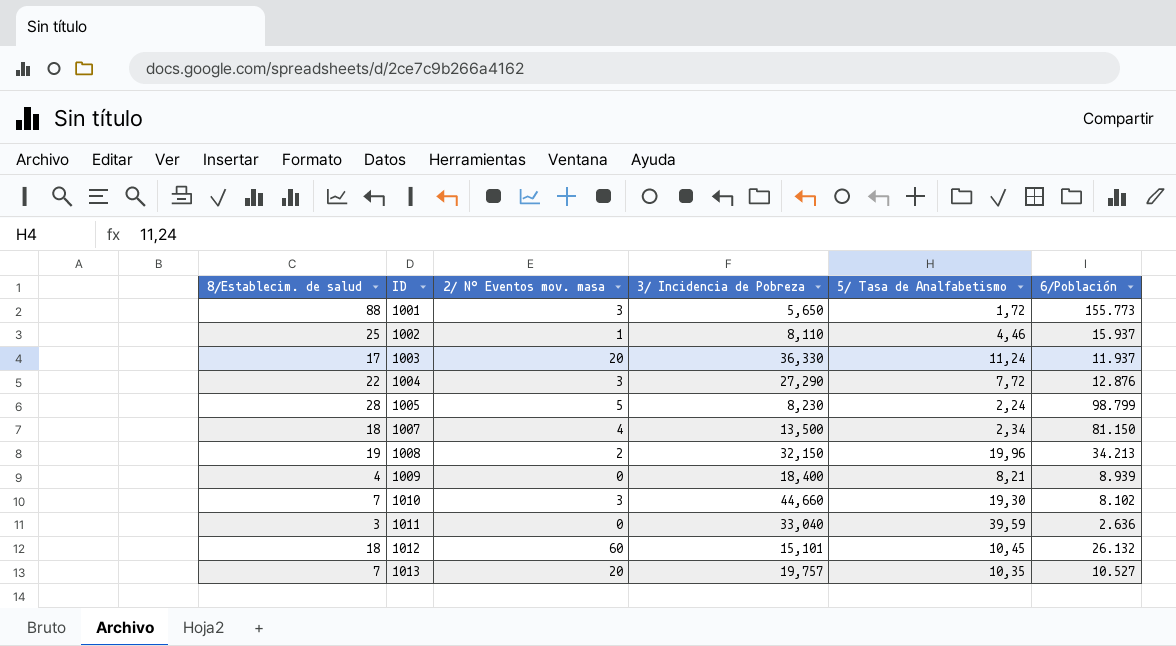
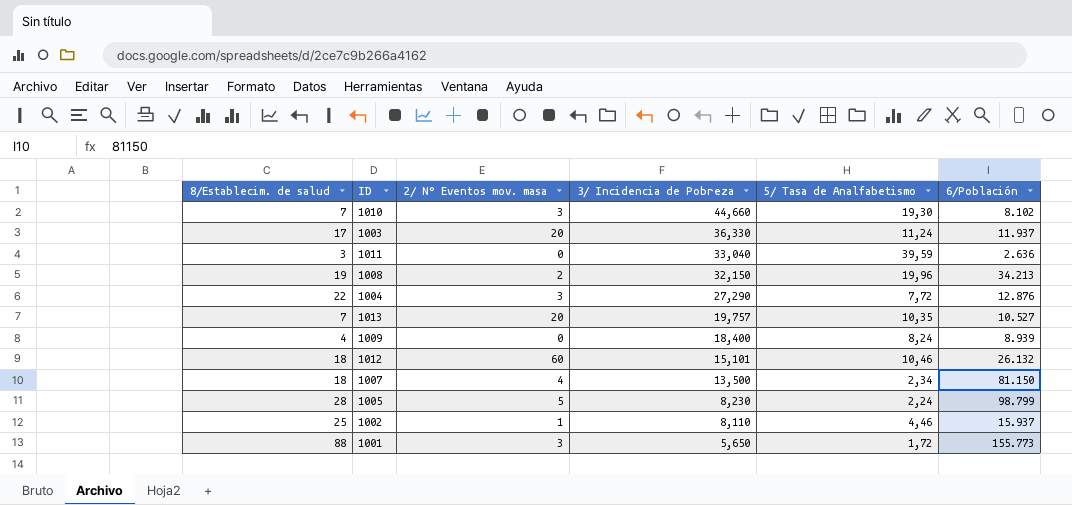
row order: ID ascending -> 3/ Incidencia de Pobreza descending
1009 | 5/ Tasa de Analfabetismo: 8,21 -> 8,24
1012 | 5/ Tasa de Analfabetismo: 10,45 -> 10,46

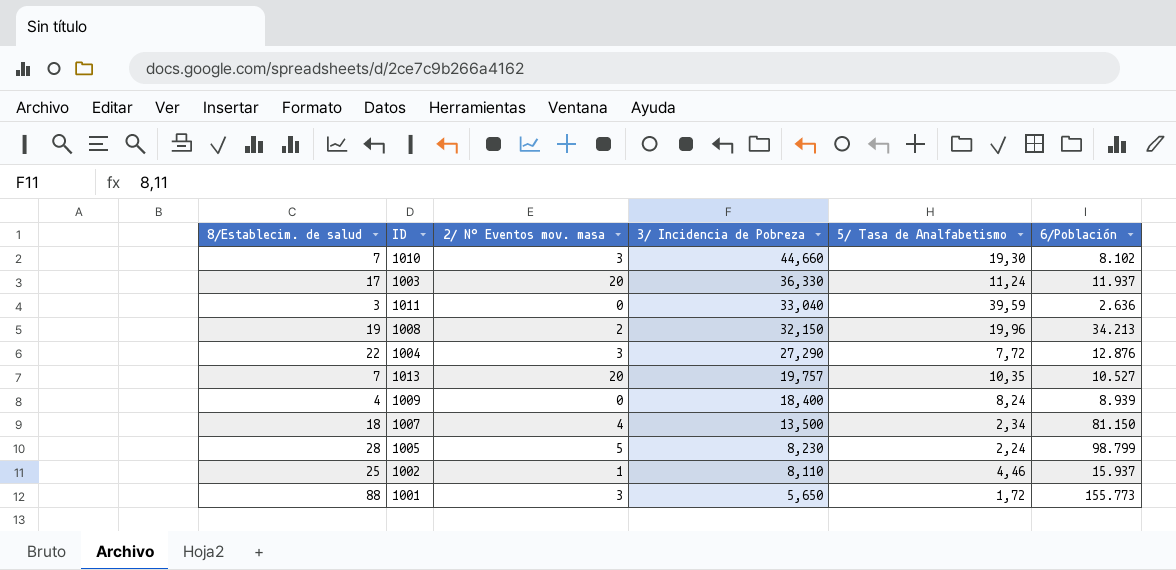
row 1012: 18 | 60 | 15,101 | 10,46 | 26.132 -> none

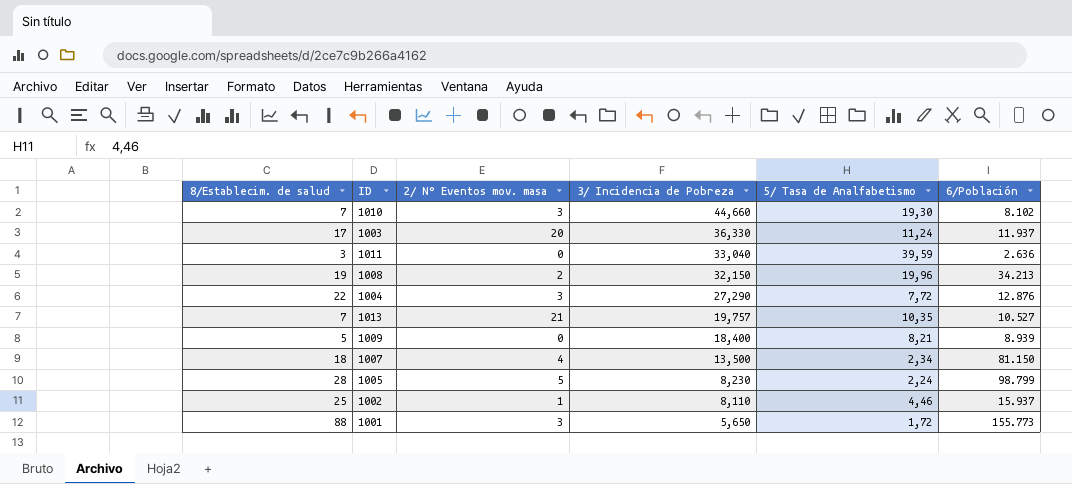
1013 | 2/ N° Eventos mov. masa: 20 -> 21
1009 | 8/Establecim. de salud: 4 -> 5
1009 | 5/ Tasa de Analfabetismo: 8,24 -> 8,21

